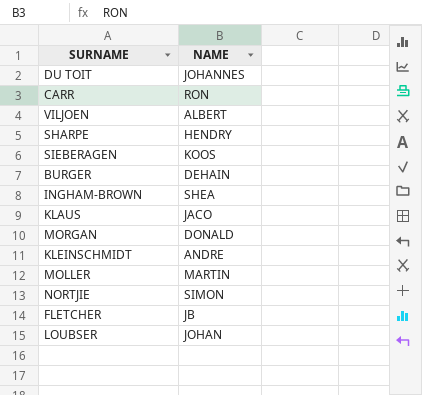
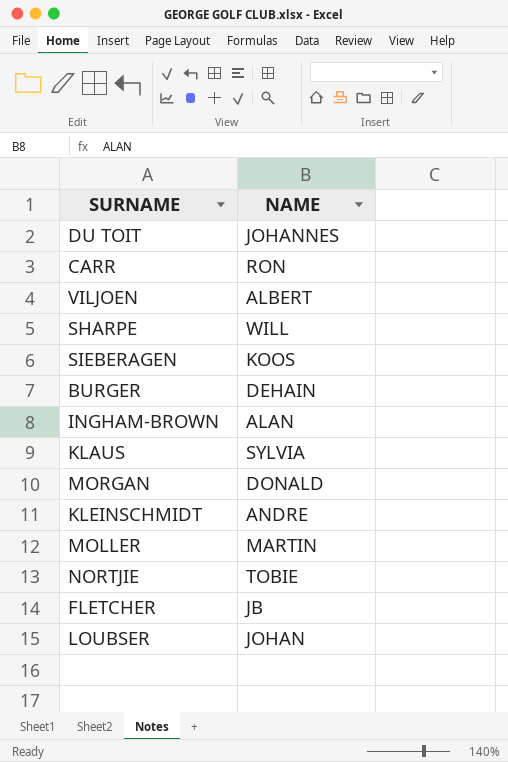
SHARPE | NAME: HENDRY -> WILL
INGHAM-BROWN | NAME: SHEA -> ALAN
KLAUS | NAME: JACO -> SYLVIA
NORTJIE | NAME: SIMON -> TOBIE

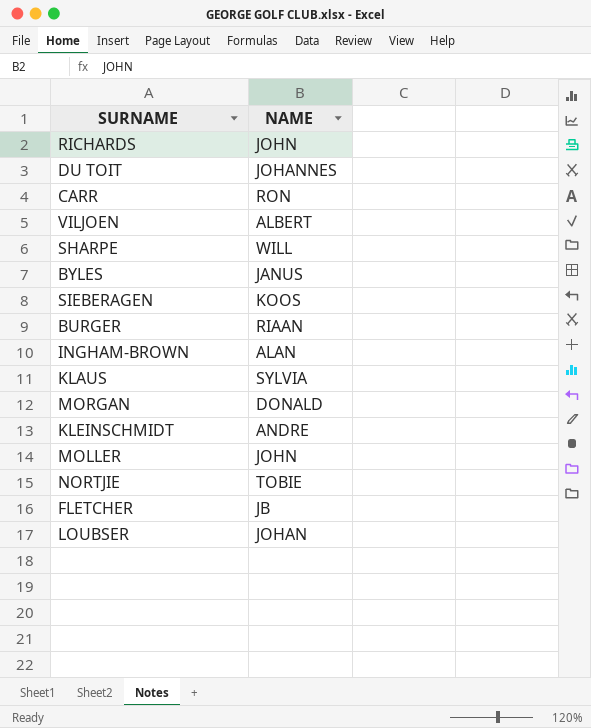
row RICHARDS: none -> JOHN
row BYLES: none -> JANUS
BURGER | NAME: DEHAIN -> RIAAN
MOLLER | NAME: MARTIN -> JOHN

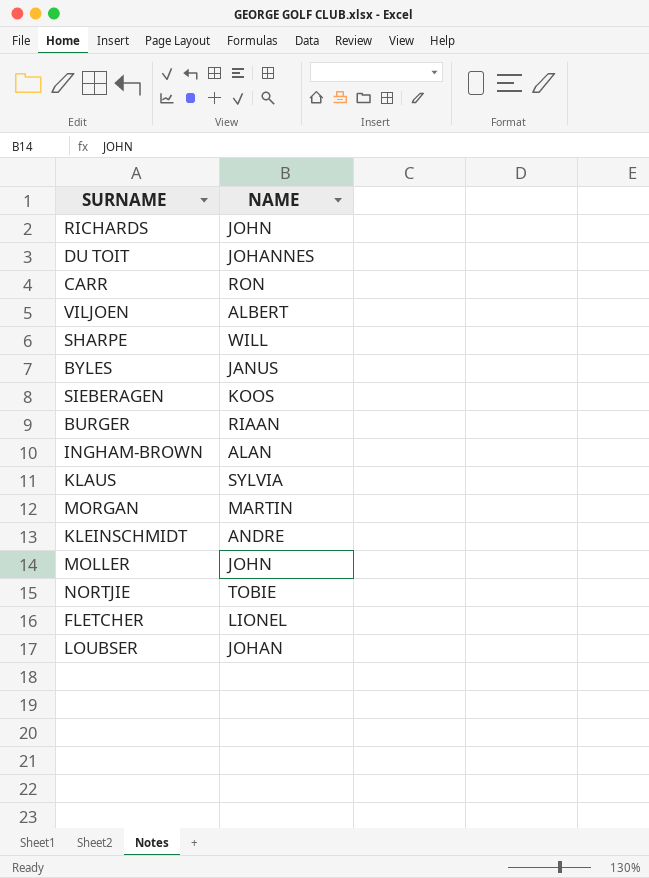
MORGAN | NAME: DONALD -> MARTIN
FLETCHER | NAME: JB -> LIONEL

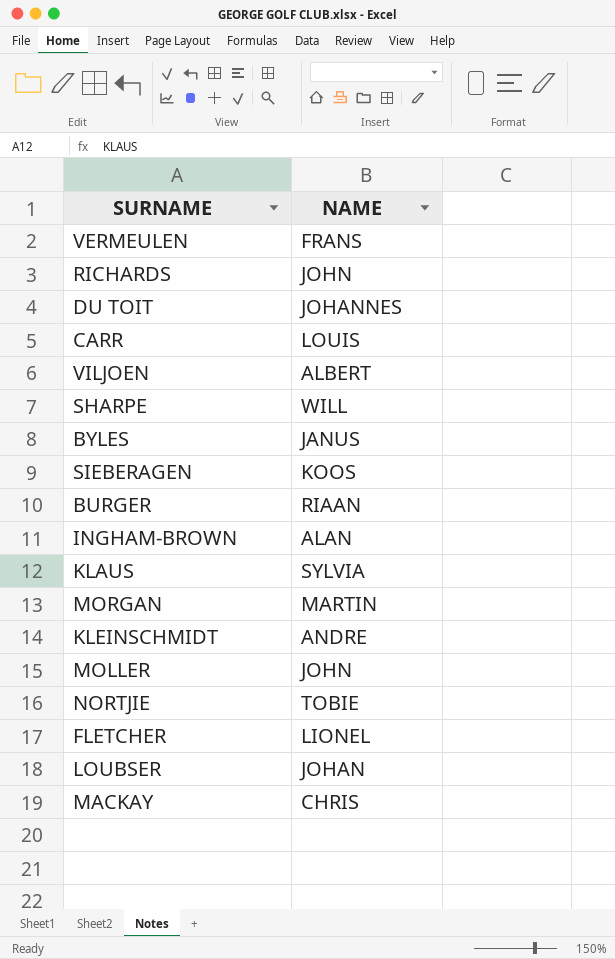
row VERMEULEN: none -> FRANS
CARR | NAME: RON -> LOUIS
row MACKAY: none -> CHRIS

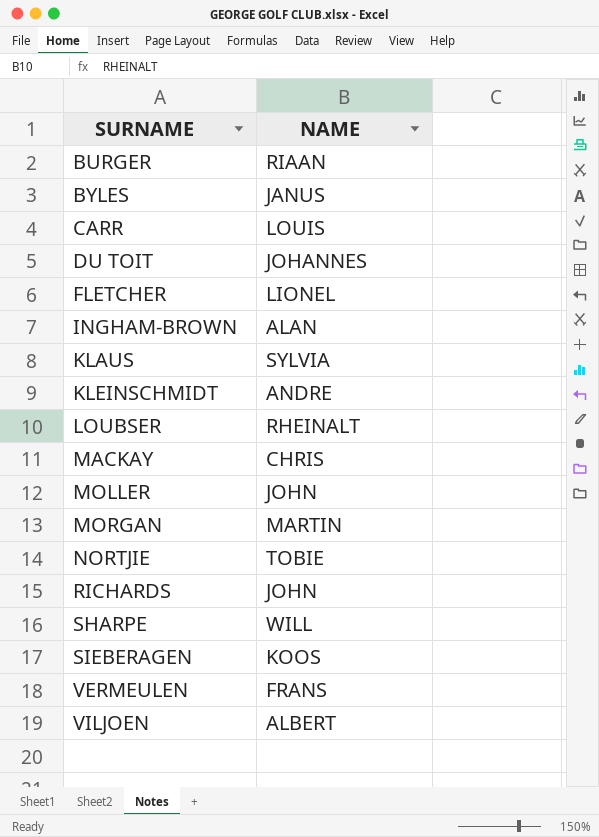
row order: none -> SURNAME ascending
LOUBSER | NAME: JOHAN -> RHEINALT

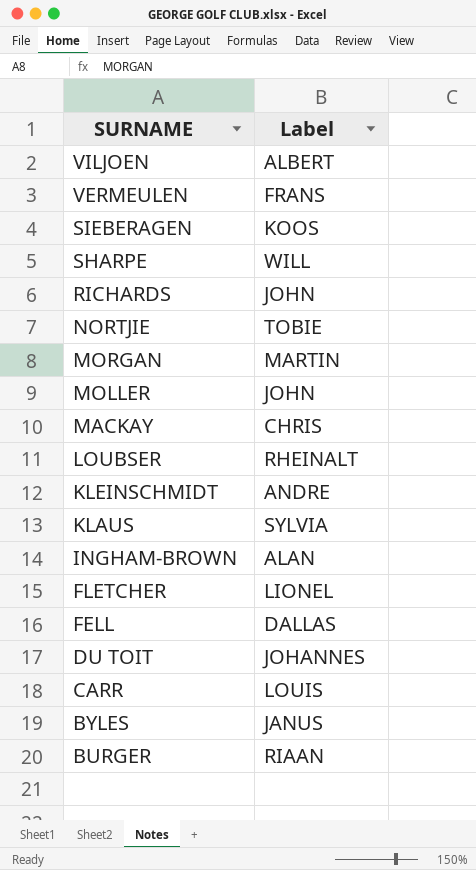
row order: SURNAME ascending -> SURNAME descending
column name: NAME -> Label
row FELL: none -> DALLAS

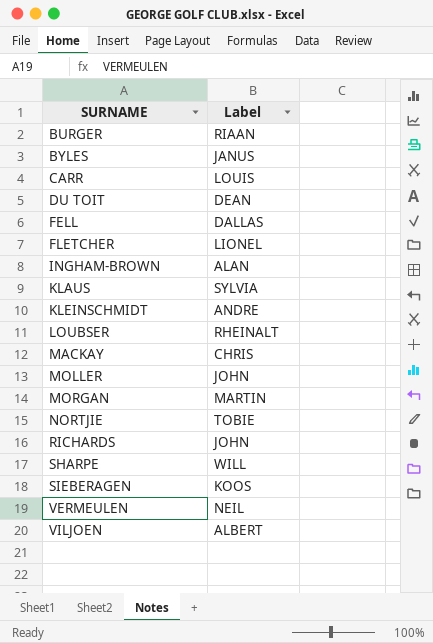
row order: SURNAME descending -> SURNAME ascending
DU TOIT | Label: JOHANNES -> DEAN
VERMEULEN | Label: FRANS -> NEIL

